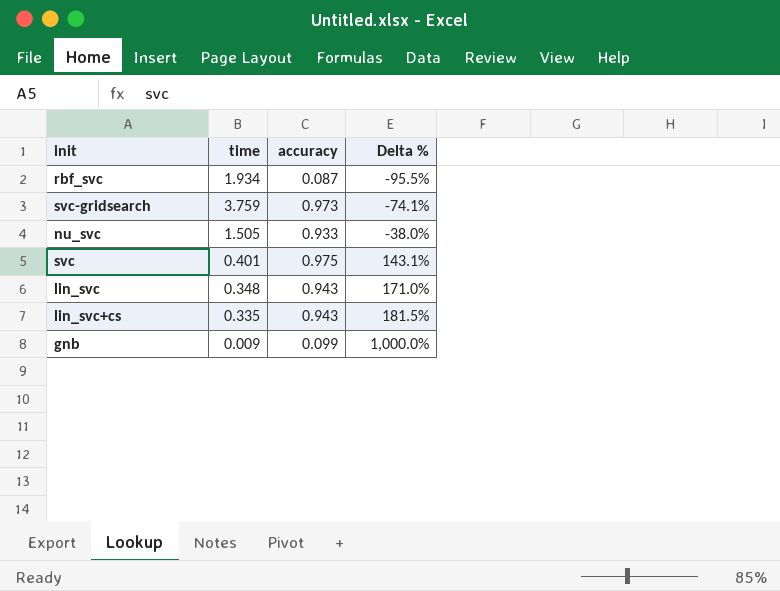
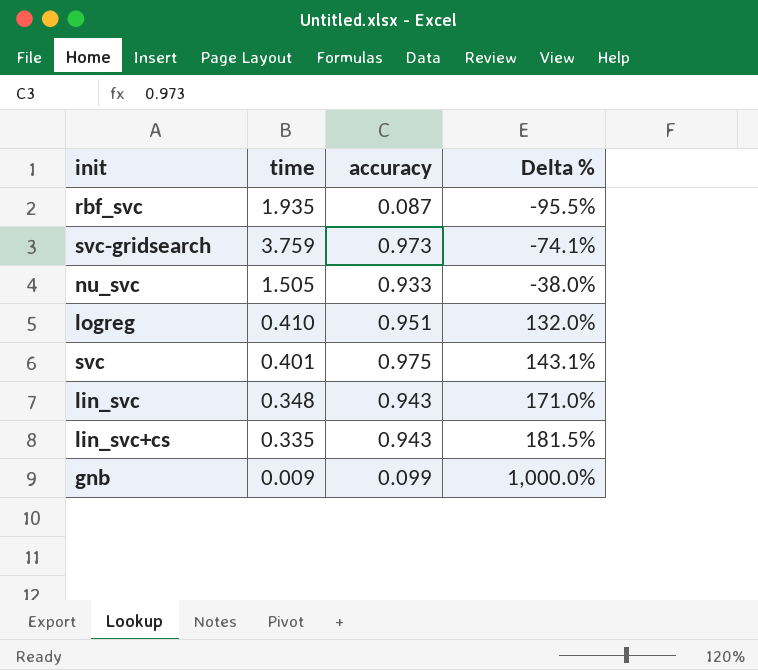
rbf_svc | time: 1.934 -> 1.935
row logreg: none -> 0.410 | 0.951 | 132.0%

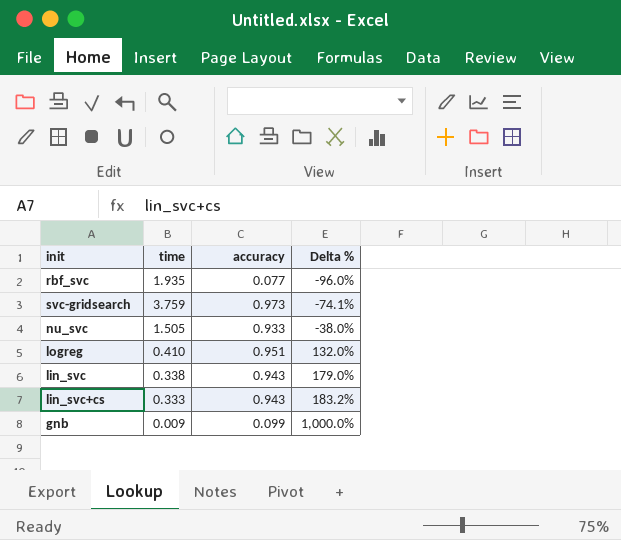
row svc: 0.401 | 0.975 | 143.1% -> none
rbf_svc | accuracy: 0.087 -> 0.077
rbf_svc | Delta %: -95.5% -> -96.0%
lin_svc | time: 0.348 -> 0.338
lin_svc | Delta %: 171.0% -> 179.0%
lin_svc+cs | time: 0.335 -> 0.333
lin_svc+cs | Delta %: 181.5% -> 183.2%

